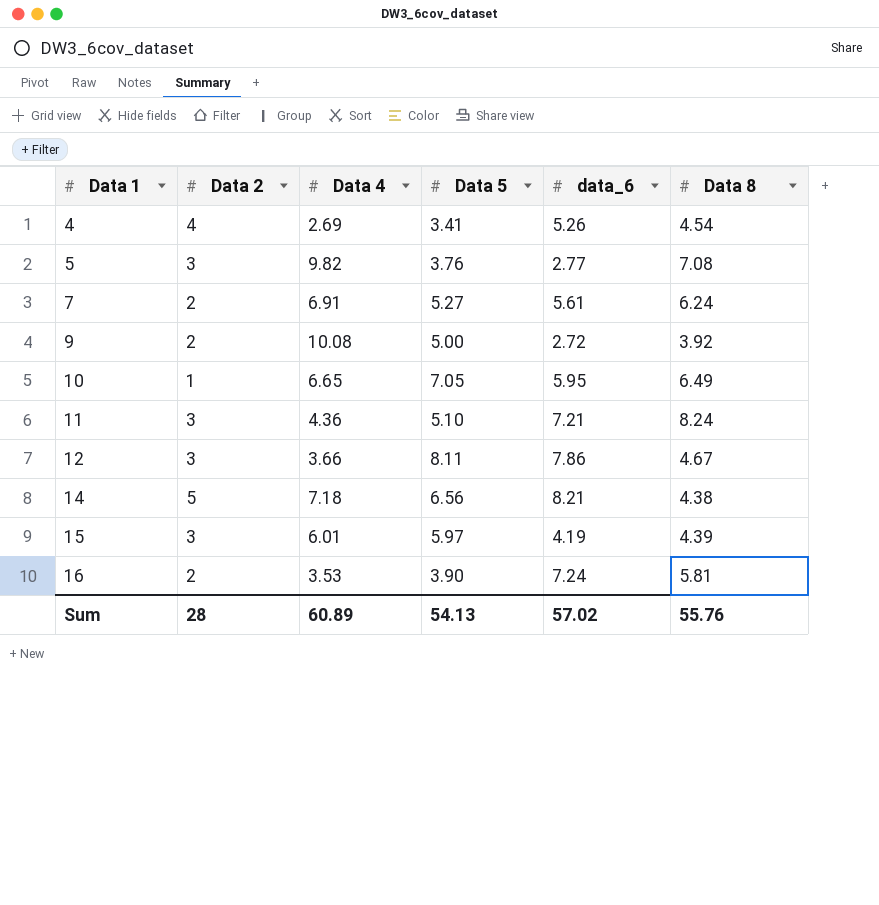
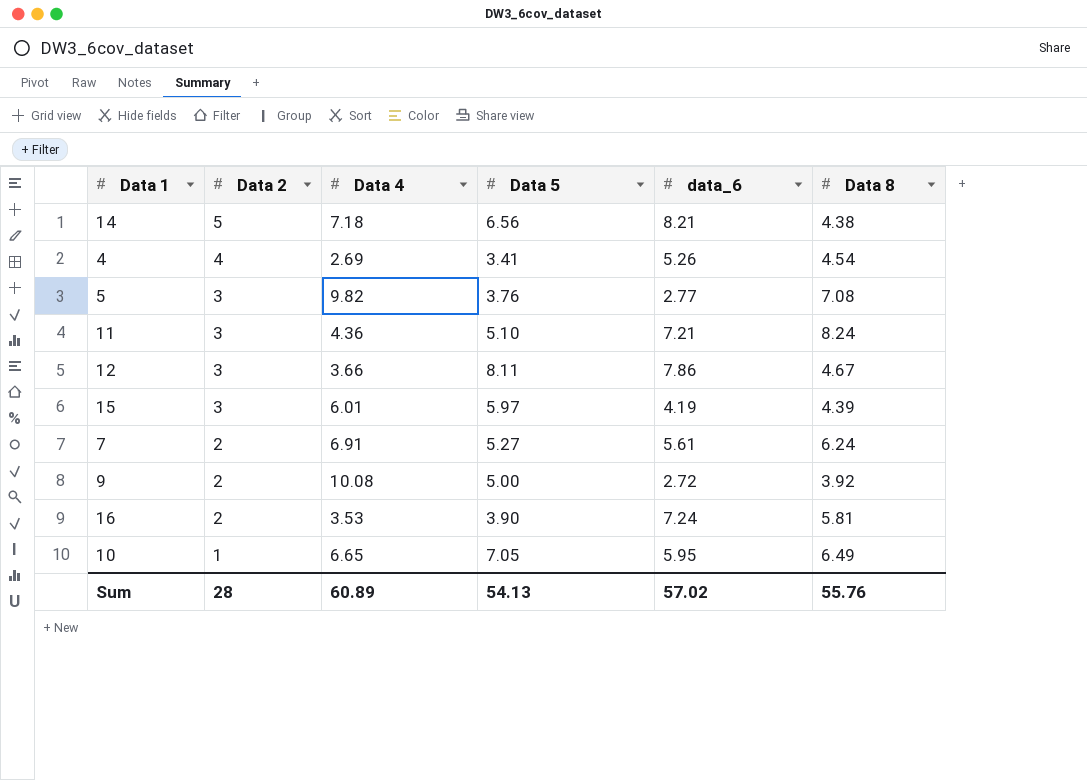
row order: Data 1 ascending -> Data 2 descending

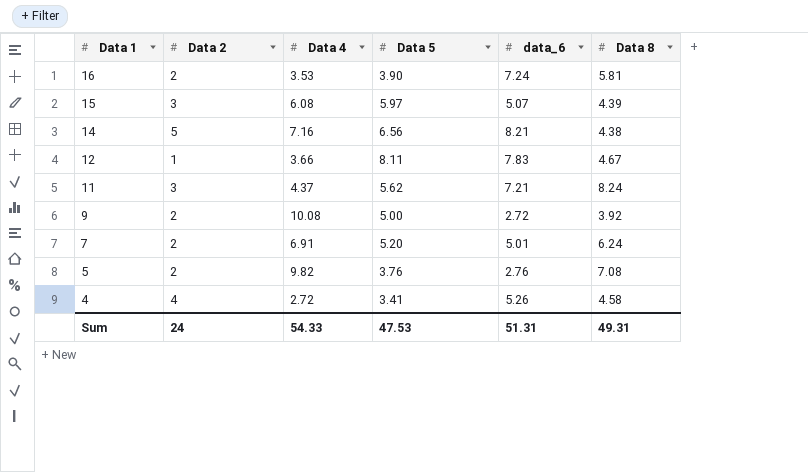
row order: Data 2 descending -> Data 1 descending
row 10: 1 | 6.65 | 7.05 | 5.95 | 6.49 -> none
15 | Data 4: 6.01 -> 6.08
15 | data_6: 4.19 -> 5.07
14 | Data 4: 7.18 -> 7.16
12 | Data 2: 3 -> 1
12 | data_6: 7.86 -> 7.83
11 | Data 4: 4.36 -> 4.37
11 | Data 5: 5.10 -> 5.62
7 | Data 5: 5.27 -> 5.20
7 | data_6: 5.61 -> 5.01
5 | Data 2: 3 -> 2
5 | data_6: 2.77 -> 2.76
4 | Data 4: 2.69 -> 2.72
4 | Data 8: 4.54 -> 4.58
Sum | Data 2: 28 -> 24
Sum | Data 4: 60.89 -> 54.33
Sum | Data 5: 54.13 -> 47.53
Sum | data_6: 57.02 -> 51.31
Sum | Data 8: 55.76 -> 49.31

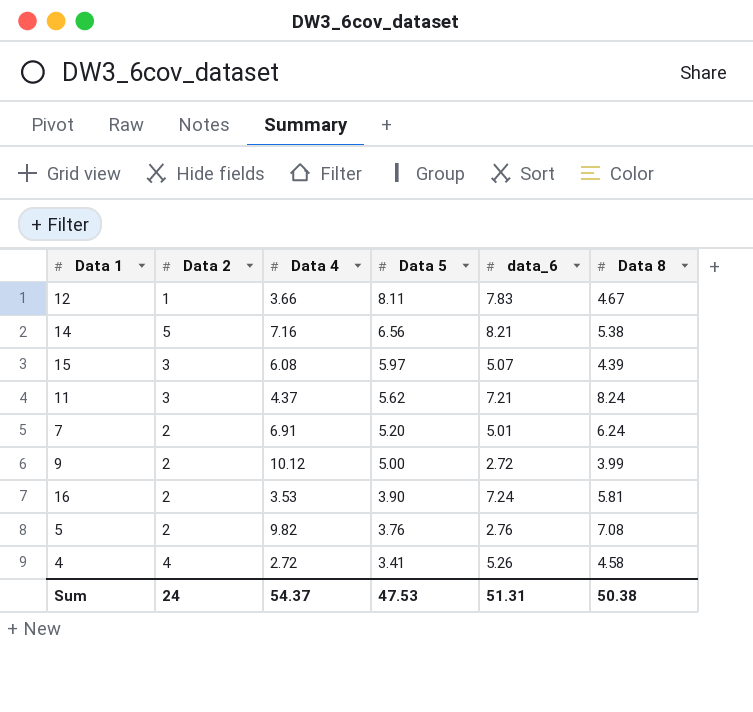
row order: Data 1 descending -> Data 5 descending
14 | Data 8: 4.38 -> 5.38
9 | Data 4: 10.08 -> 10.12
9 | Data 8: 3.92 -> 3.99
Sum | Data 4: 54.33 -> 54.37
Sum | Data 8: 49.31 -> 50.38

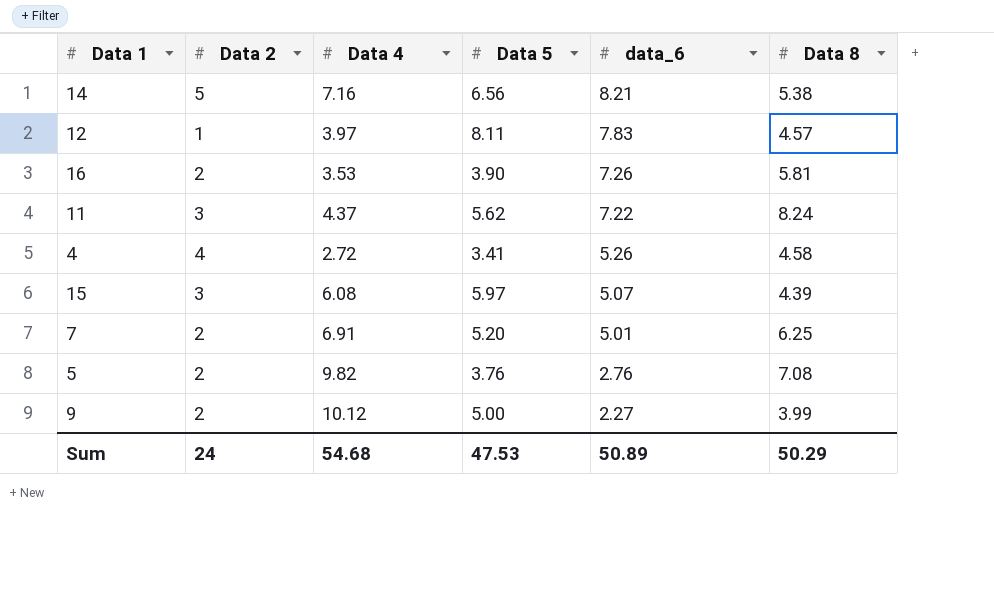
row order: Data 5 descending -> data_6 descending
12 | Data 4: 3.66 -> 3.97
12 | Data 8: 4.67 -> 4.57
16 | data_6: 7.24 -> 7.26
11 | data_6: 7.21 -> 7.22
7 | Data 8: 6.24 -> 6.25
9 | data_6: 2.72 -> 2.27
Sum | Data 4: 54.37 -> 54.68
Sum | data_6: 51.31 -> 50.89
Sum | Data 8: 50.38 -> 50.29

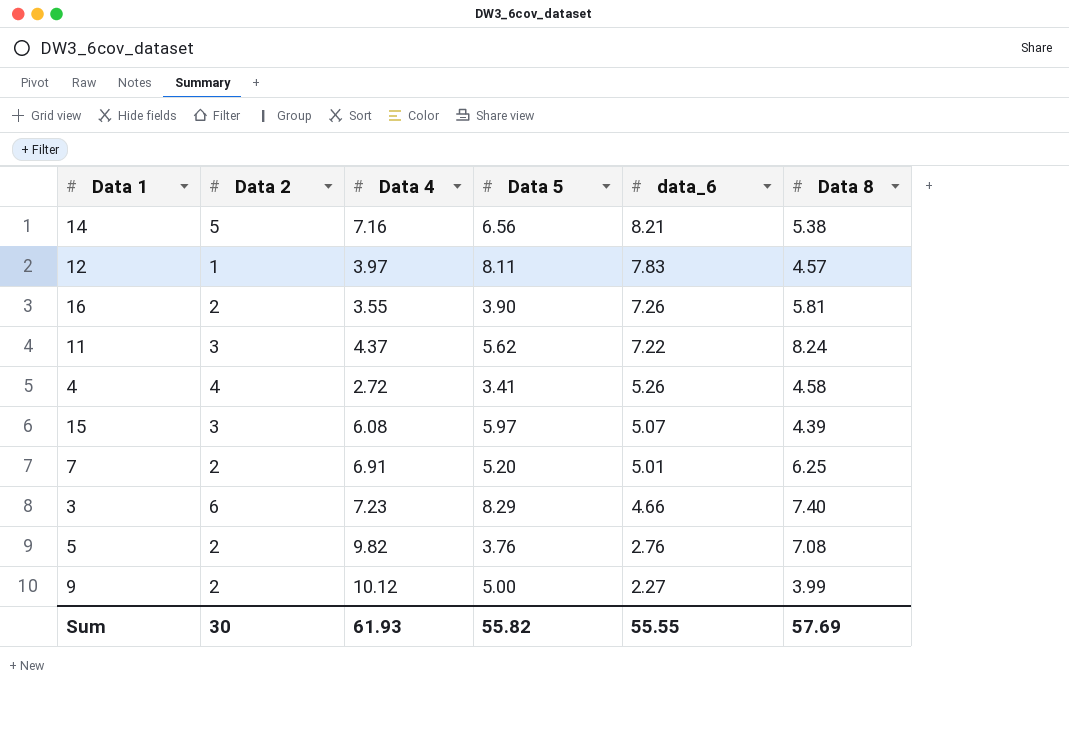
16 | Data 4: 3.53 -> 3.55
row 3: none -> 6 | 7.23 | 8.29 | 4.66 | 7.40
Sum | Data 2: 24 -> 30
Sum | Data 4: 54.68 -> 61.93
Sum | Data 5: 47.53 -> 55.82
Sum | data_6: 50.89 -> 55.55
Sum | Data 8: 50.29 -> 57.69

